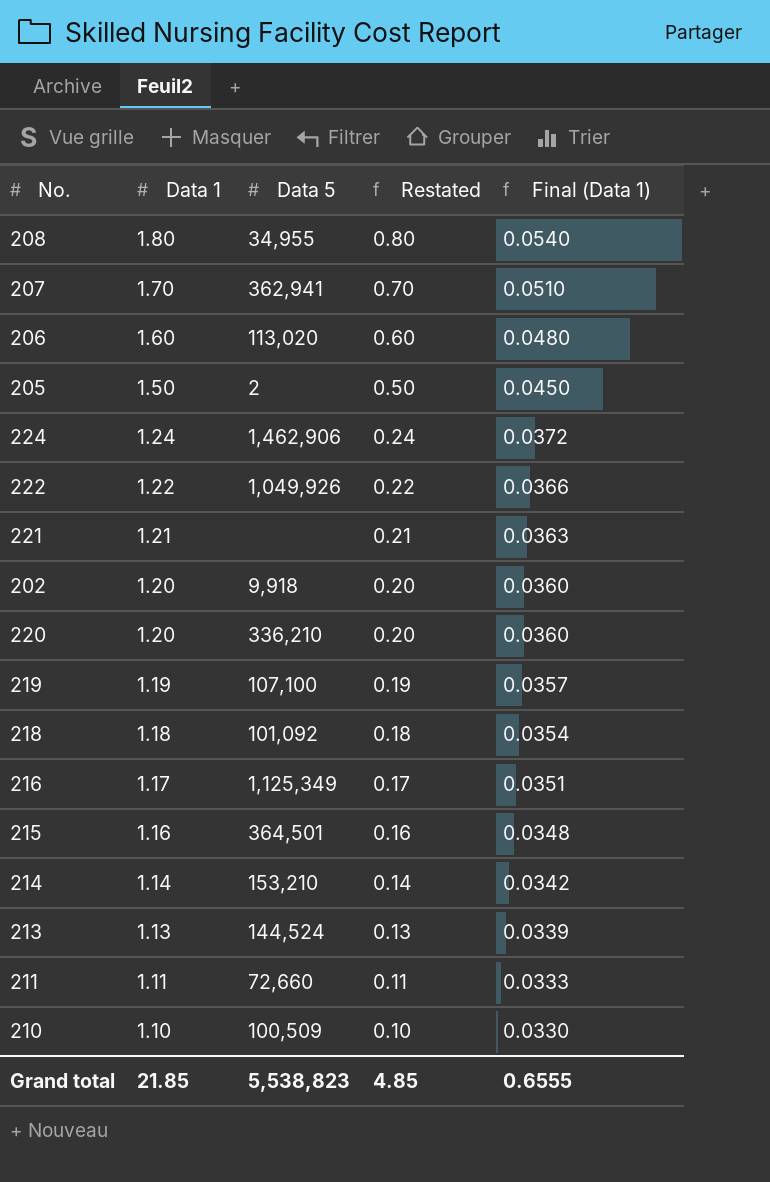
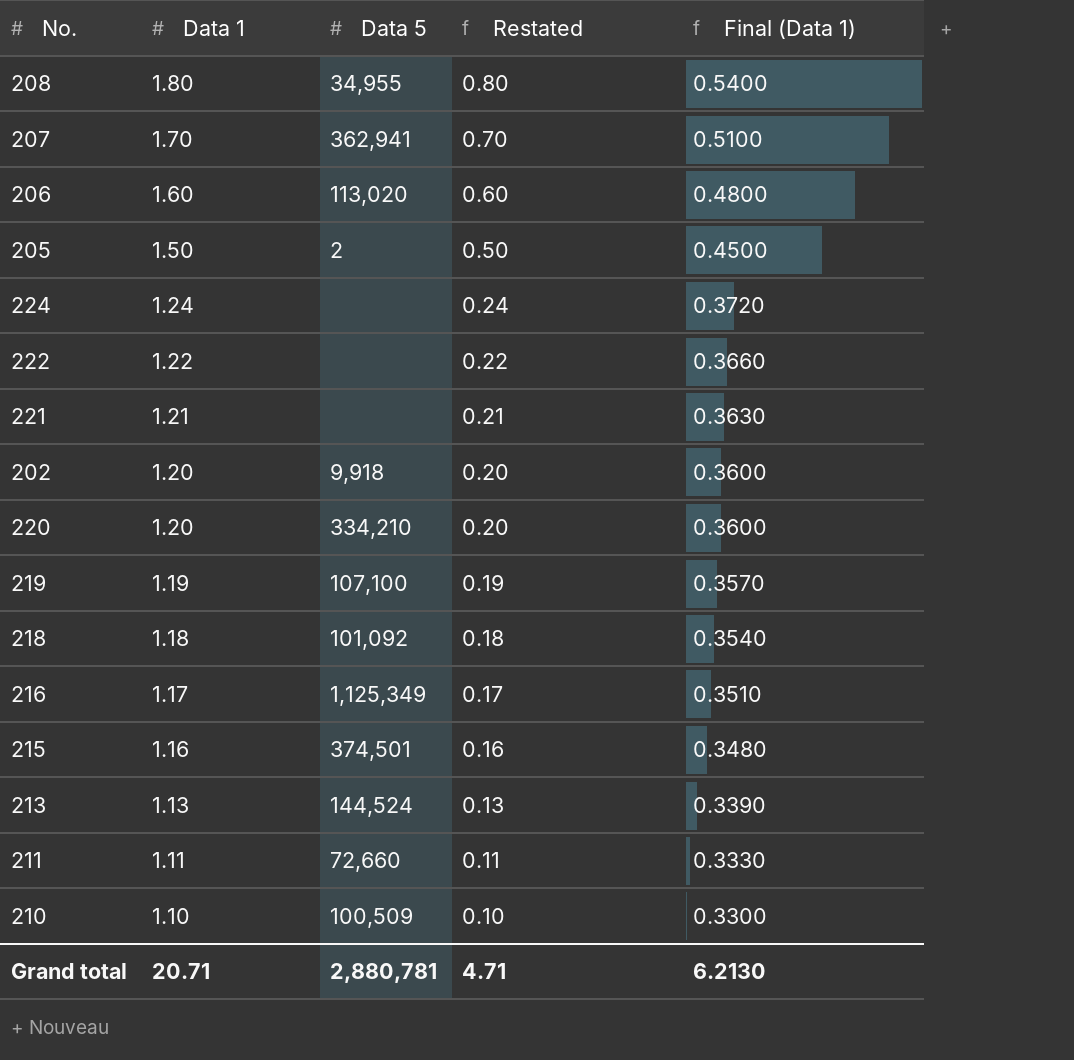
column Final (Data 1) | formula: [Data 1] * 0.03 -> [Data 1] * 0.3
row 214: 1.14 | 153,210 | 0.14 | 0.0342 -> none
224 | Data 5: 1,462,906 -> none
222 | Data 5: 1,049,926 -> none
220 | Data 5: 336,210 -> 334,210
215 | Data 5: 364,501 -> 374,501
Grand total | Data 1: 21.85 -> 20.71
Grand total | Data 5: 5,538,823 -> 2,880,781
Grand total | Restated: 4.85 -> 4.71
Grand total | Final (Data 1): 0.6555 -> 6.2130

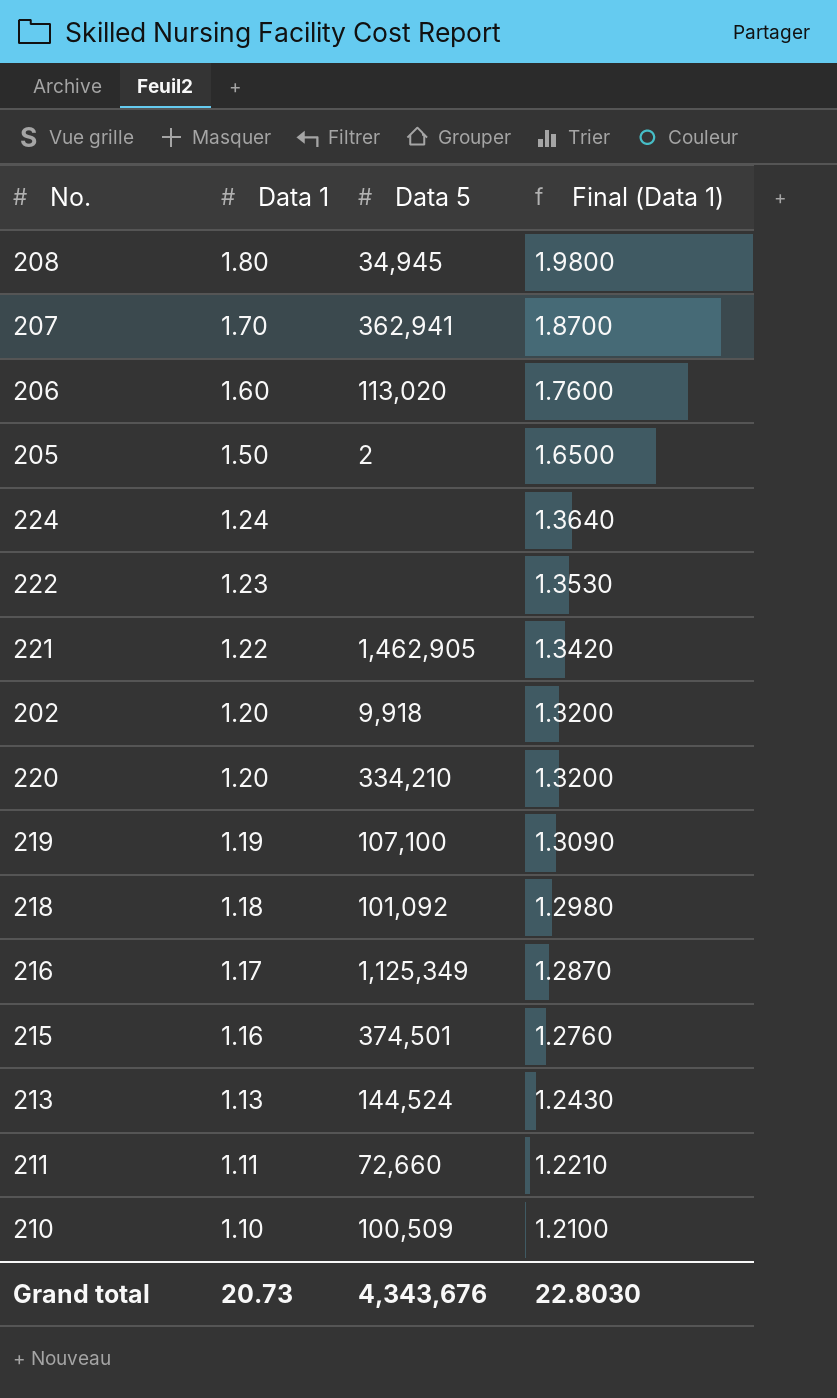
column Restated | formula: [Data 1] - 1 -> none
column Final (Data 1) | formula: [Data 1] * 0.3 -> [Data 1] * 1.1
208 | Data 5: 34,955 -> 34,945
222 | Data 1: 1.22 -> 1.23
221 | Data 1: 1.21 -> 1.22
221 | Data 5: none -> 1,462,905
Grand total | Data 1: 20.71 -> 20.73
Grand total | Data 5: 2,880,781 -> 4,343,676
Grand total | Final (Data 1): 6.2130 -> 22.8030

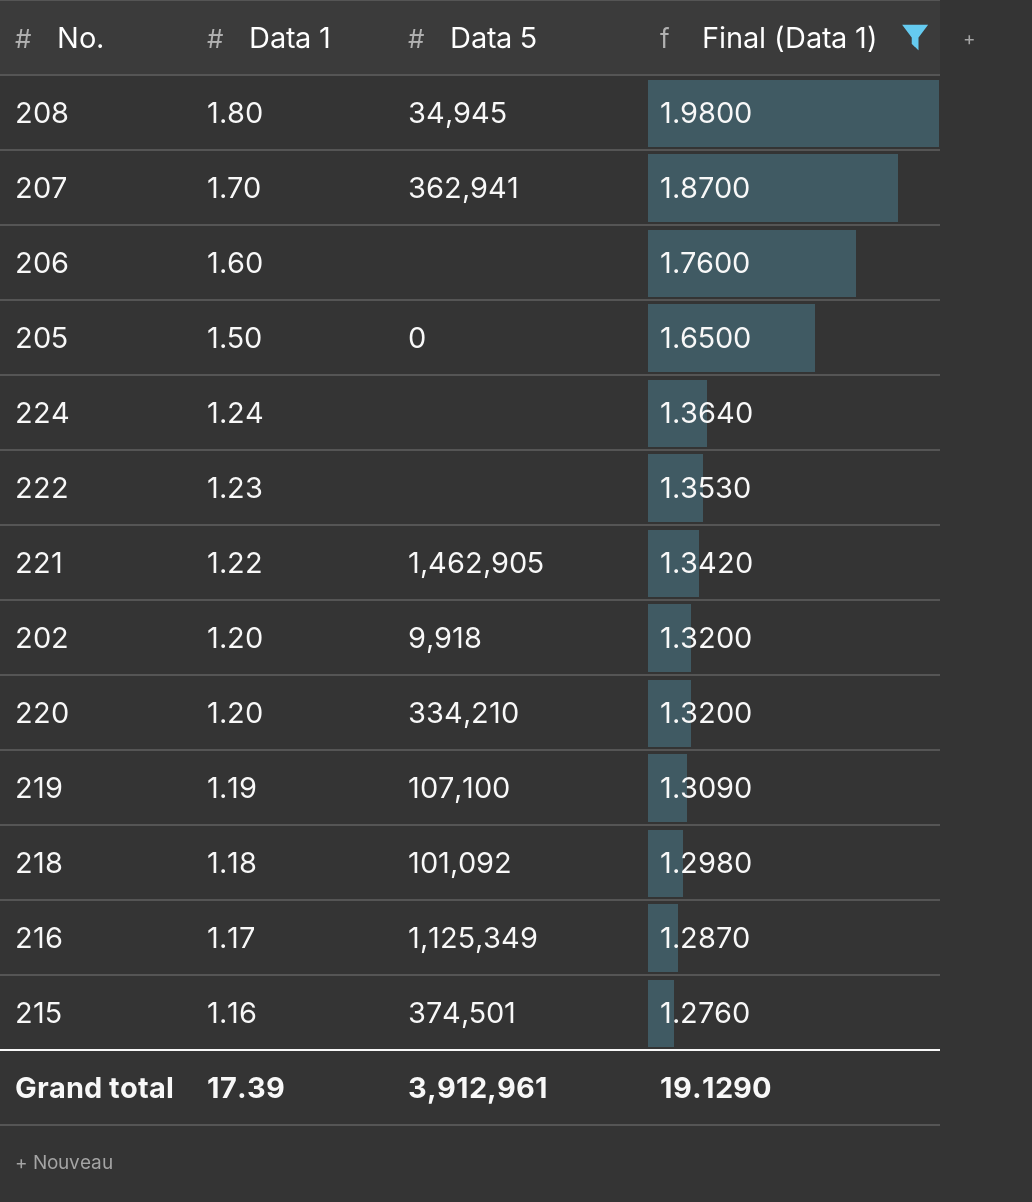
filter: none -> Final (Data 1) >= 1.2760
206 | Data 5: 113,020 -> none
205 | Data 5: 2 -> 0
Grand total | Data 1: 20.73 -> 17.39
Grand total | Data 5: 4,343,676 -> 3,912,961
Grand total | Final (Data 1): 22.8030 -> 19.1290

